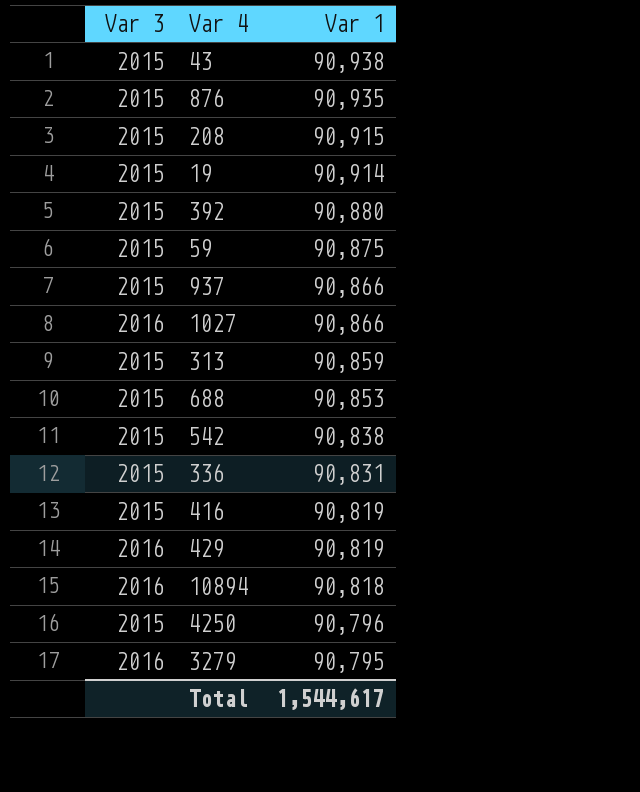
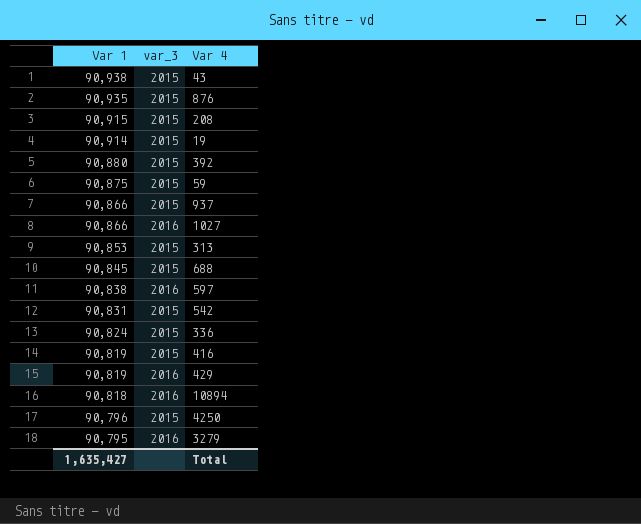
column Var 1 | position: 3 -> 1
column name: Var 3 -> var_3
313 | Var 1: 90,859 -> 90,853
688 | Var 1: 90,853 -> 90,845
row 597: none -> 90,838 | 2016
542 | Var 1: 90,838 -> 90,831
336 | Var 1: 90,831 -> 90,824
Total | Var 1: 1,544,617 -> 1,635,427

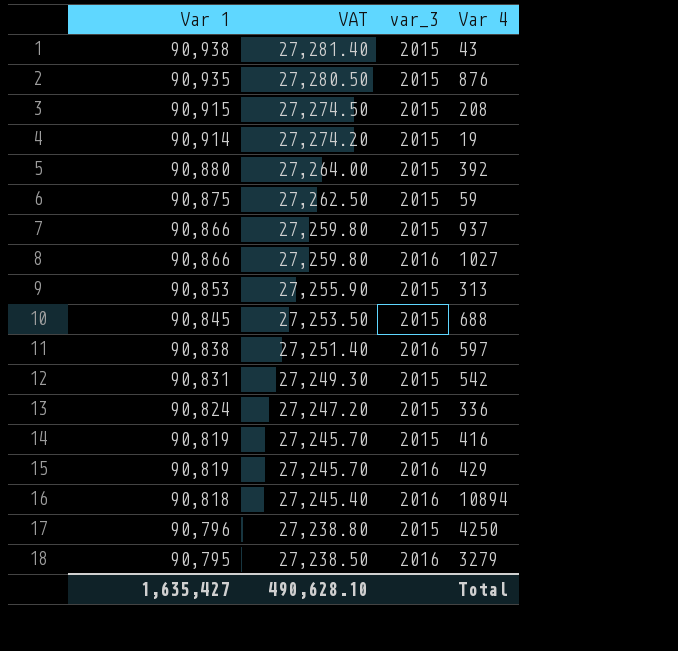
column VAT | formula: none -> [Var 1] * 0.3

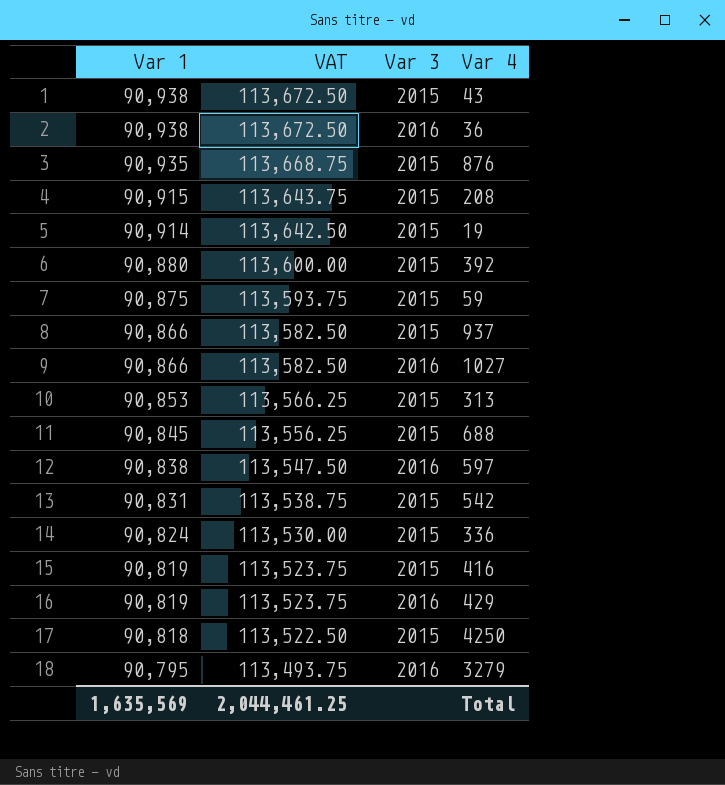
column VAT | formula: [Var 1] * 0.3 -> [Var 1] * 1.25
column name: var_3 -> Var 3
row 10894: 90,818 | 27,245.40 | 2016 -> none
row 36: none -> 90,938 | 113,672.50 | 2016
4250 | Var 1: 90,796 -> 90,818
Total | Var 1: 1,635,427 -> 1,635,569
Total | VAT: 490,628.10 -> 2,044,461.25

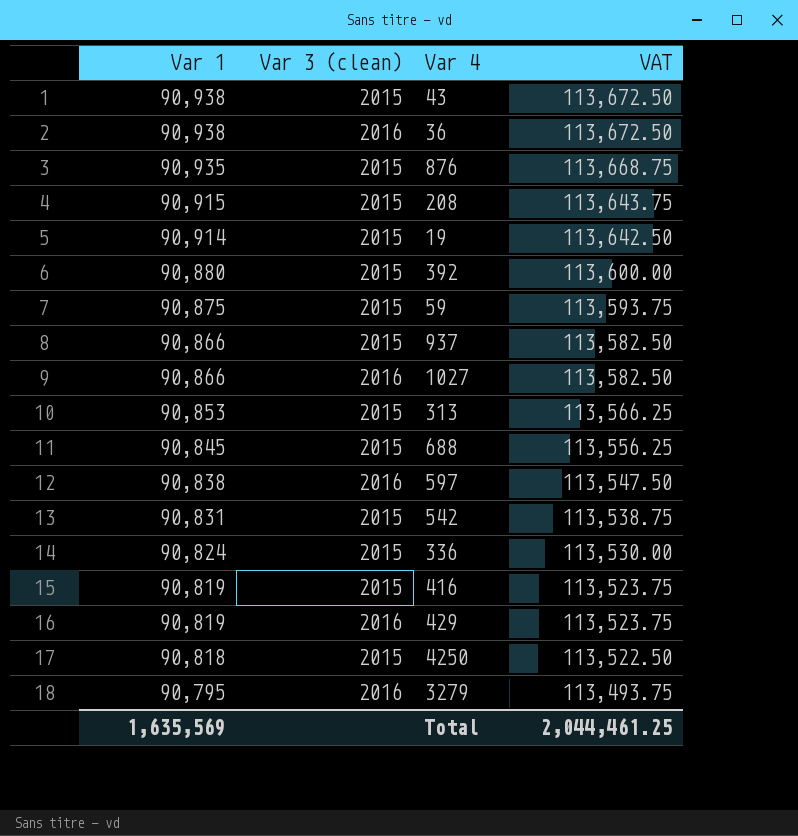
column name: Var 3 -> Var 3 (clean)
column VAT | position: 2 -> 4

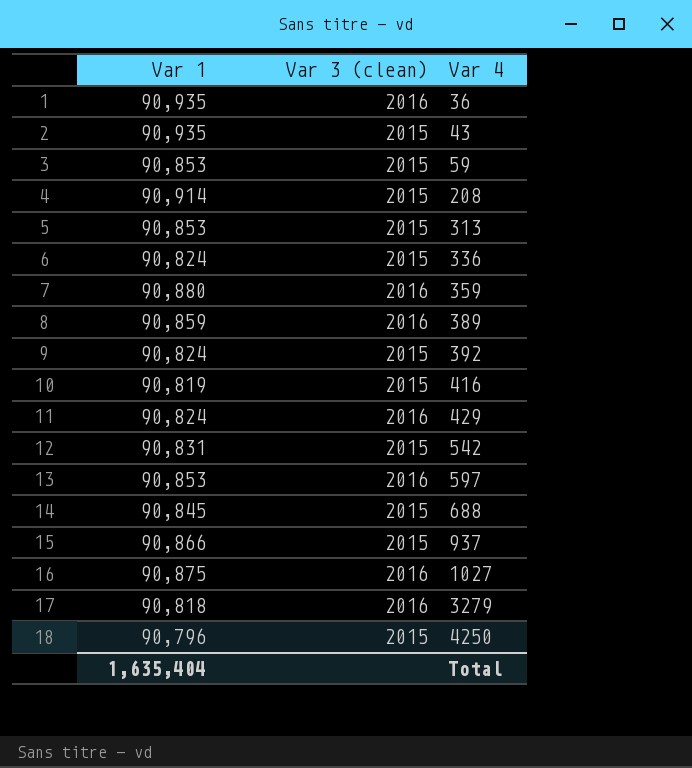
row order: Var 1 descending -> Var 4 ascending
column VAT | formula: [Var 1] * 1.25 -> none
row 876: 90,935 | 2015 | 113,668.75 -> none
row 19: 90,914 | 2015 | 113,642.50 -> none
36 | Var 1: 90,938 -> 90,935
43 | Var 1: 90,938 -> 90,935
59 | Var 1: 90,875 -> 90,853
208 | Var 1: 90,915 -> 90,914
row 359: none -> 90,880 | 2016
row 389: none -> 90,859 | 2016
392 | Var 1: 90,880 -> 90,824
429 | Var 1: 90,819 -> 90,824
597 | Var 1: 90,838 -> 90,853
1027 | Var 1: 90,866 -> 90,875
3279 | Var 1: 90,795 -> 90,818
4250 | Var 1: 90,818 -> 90,796
Total | Var 1: 1,635,569 -> 1,635,404

